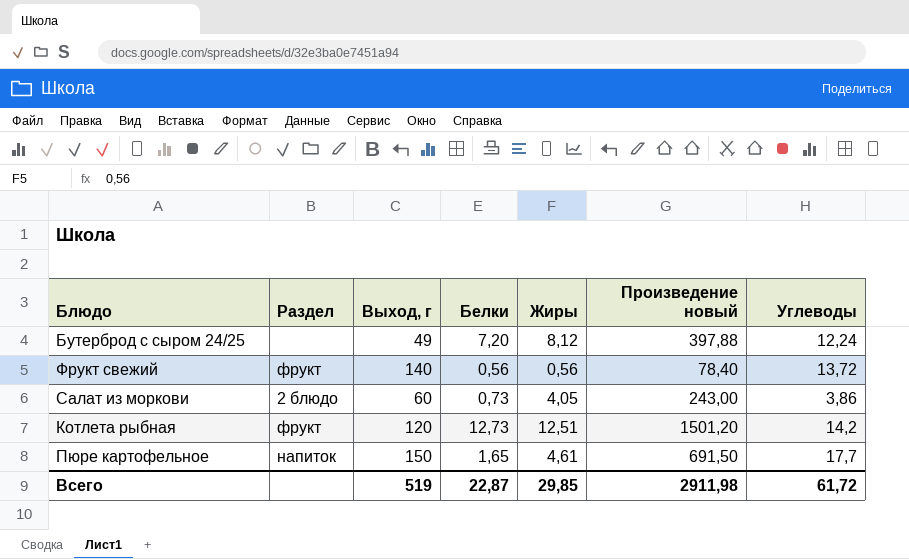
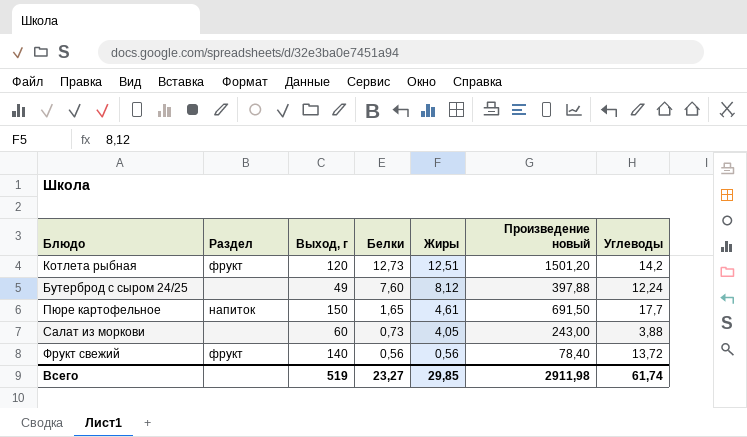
row order: none -> Белки descending
Бутерброд с сыром 24/25 | Белки: 7,20 -> 7,60
Салат из моркови | Раздел: 2 блюдо -> none
Салат из моркови | Углеводы: 3,86 -> 3,88
Всего | Белки: 22,87 -> 23,27
Всего | Углеводы: 61,72 -> 61,74

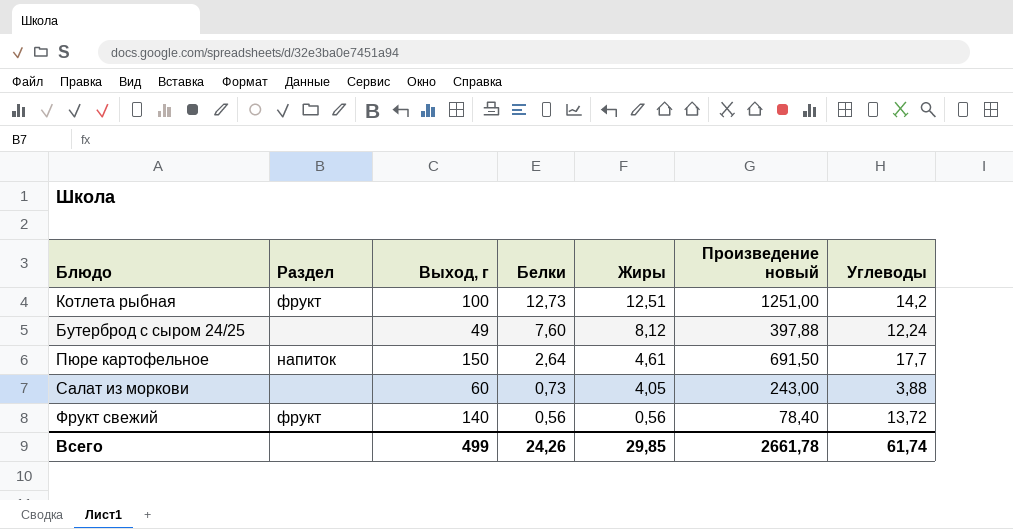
Котлета рыбная | Выход, г: 120 -> 100
Котлета рыбная | Произведение новый: 1501,20 -> 1251,00
Пюре картофельное | Белки: 1,65 -> 2,64
Всего | Выход, г: 519 -> 499
Всего | Белки: 23,27 -> 24,26
Всего | Произведение новый: 2911,98 -> 2661,78

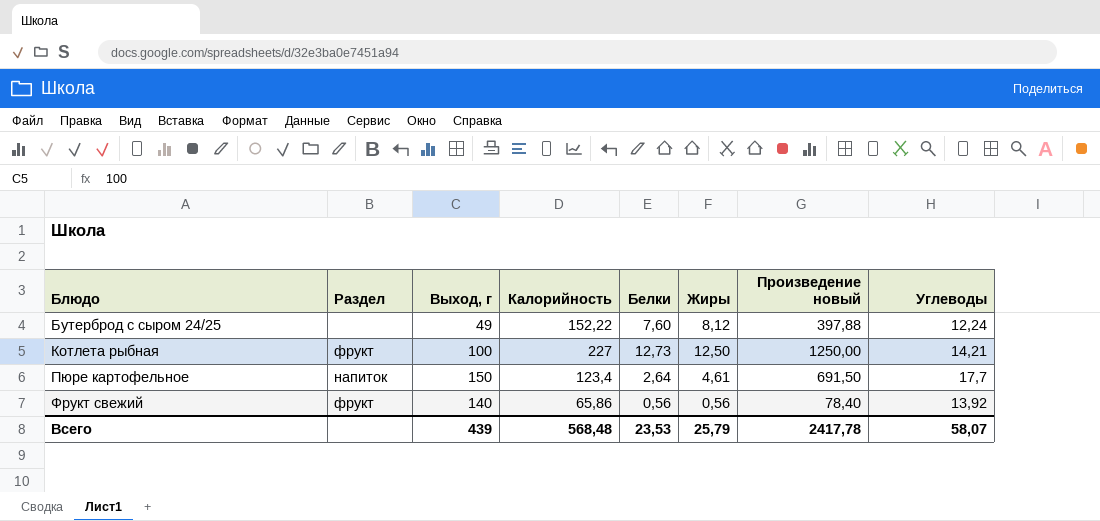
row order: Белки descending -> Блюдо ascending
column Калорийность | position: none -> 4
row Салат из моркови: none | 60 | 0,73 | 4,05 | 243,00 | 3,88 -> none
Котлета рыбная | Жиры: 12,51 -> 12,50
Котлета рыбная | Произведение новый: 1251,00 -> 1250,00
Котлета рыбная | Углеводы: 14,2 -> 14,21
Фрукт свежий | Углеводы: 13,72 -> 13,92
Всего | Выход, г: 499 -> 439
Всего | Белки: 24,26 -> 23,53
Всего | Жиры: 29,85 -> 25,79
Всего | Произведение новый: 2661,78 -> 2417,78
Всего | Углеводы: 61,74 -> 58,07

